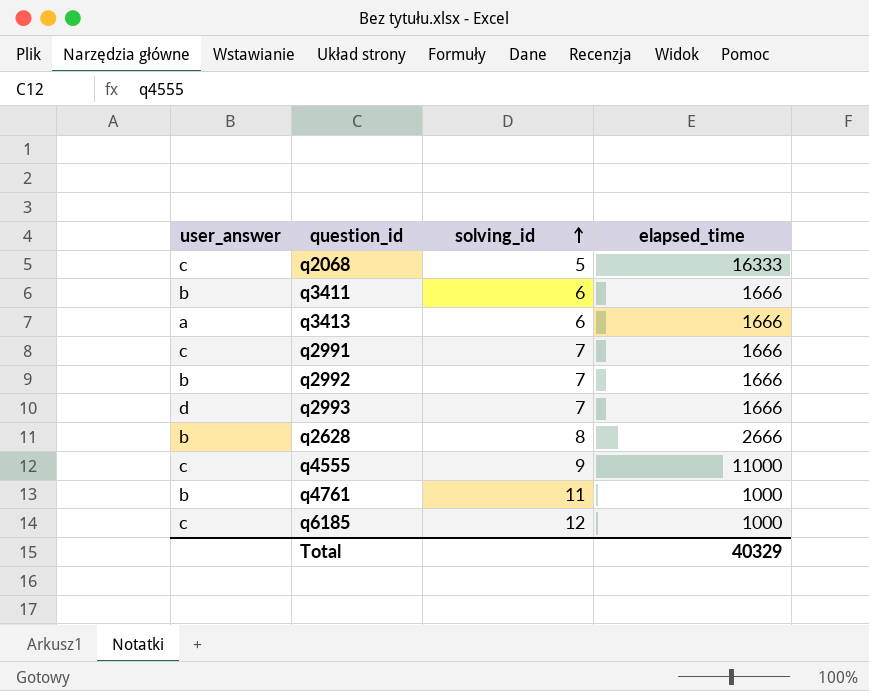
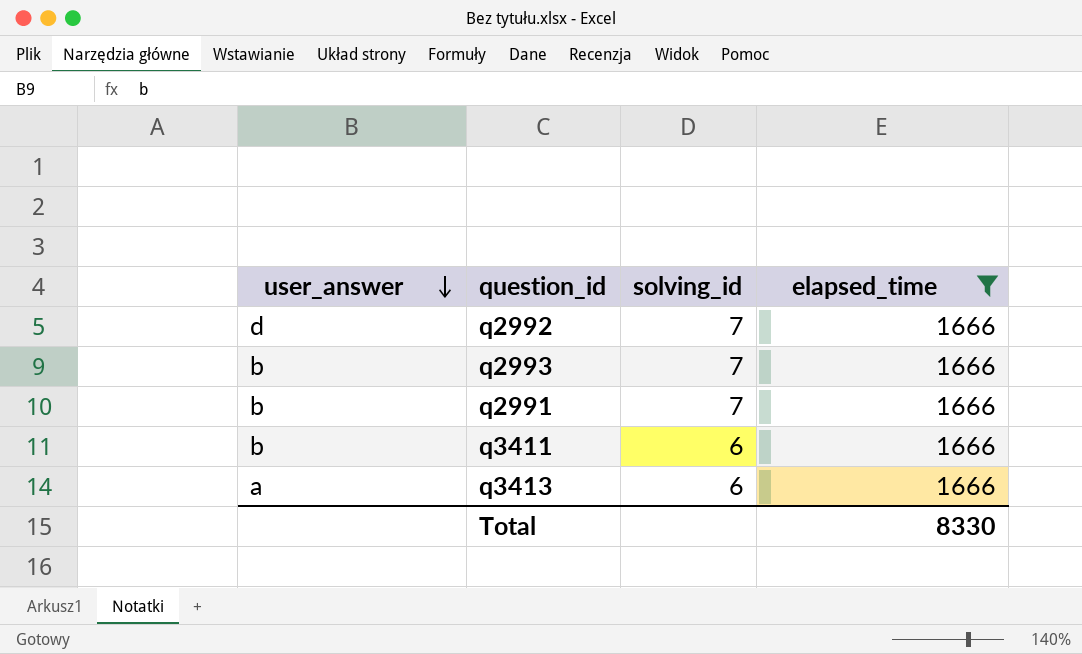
filter: none -> elapsed_time = 1666
row order: solving_id ascending -> user_answer descending
q2992 | user_answer: b -> d
q2993 | user_answer: d -> b
q2991 | user_answer: c -> b
Total | elapsed_time: 40329 -> 8330

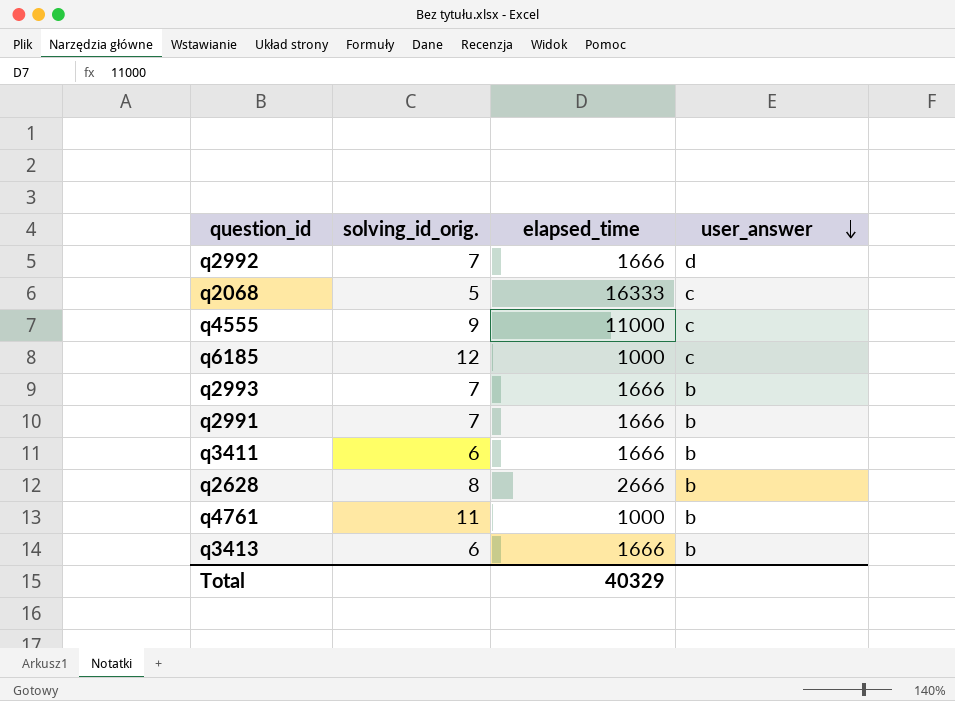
filter: elapsed_time = 1666 -> none
column name: solving_id -> solving_id_orig.
column user_answer | position: 1 -> 4
q3413 | user_answer: a -> b
Total | elapsed_time: 8330 -> 40329

